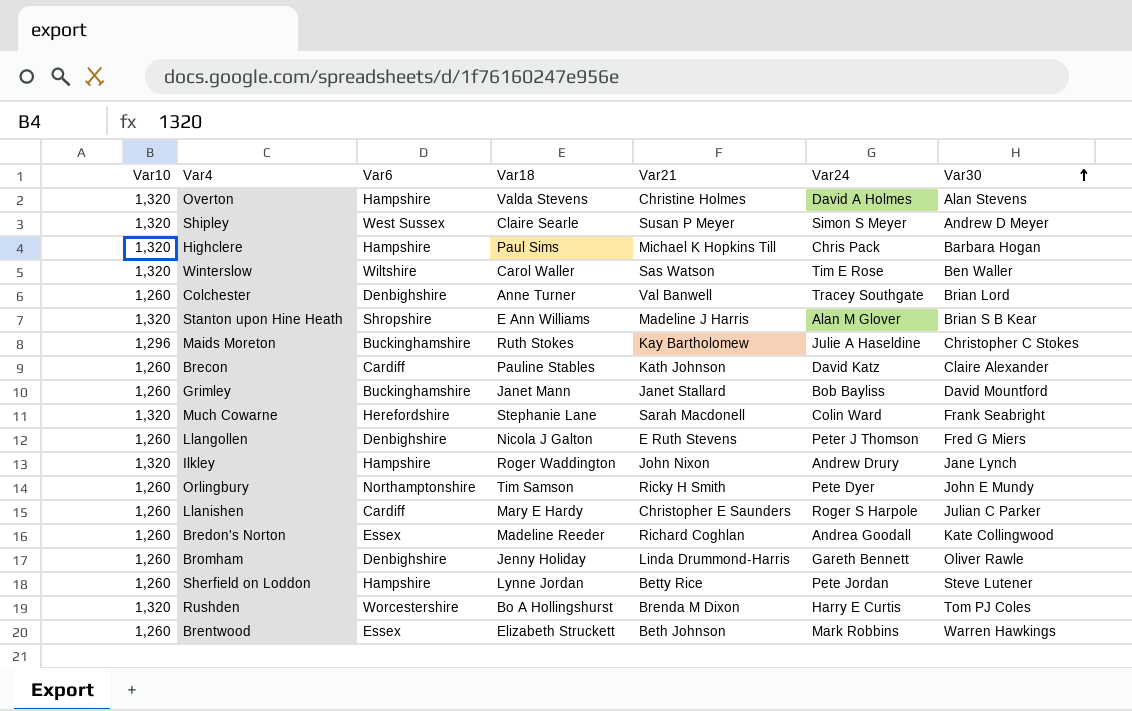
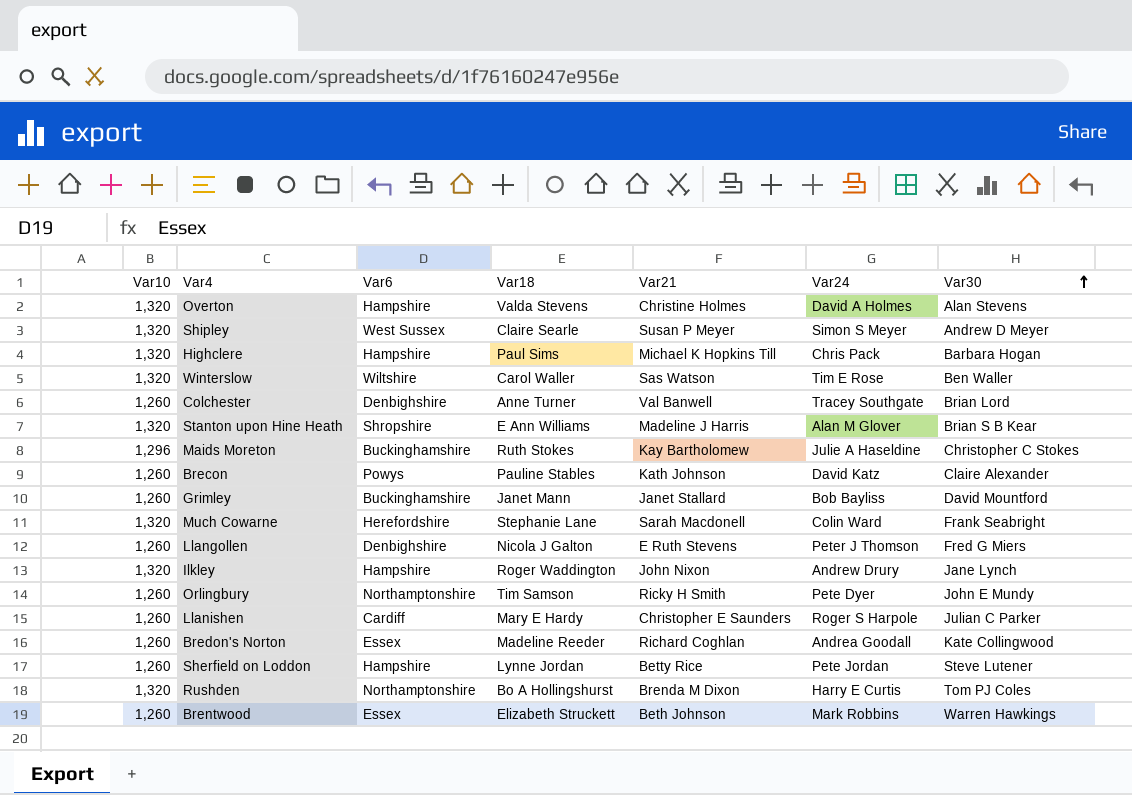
row Bromham: 1,260 | Denbighshire | Jenny Holiday | Linda Drummond-Harris | Gareth Bennett | Oliver Rawle -> none
Brecon | Var6: Cardiff -> Powys
Rushden | Var6: Worcestershire -> Northamptonshire

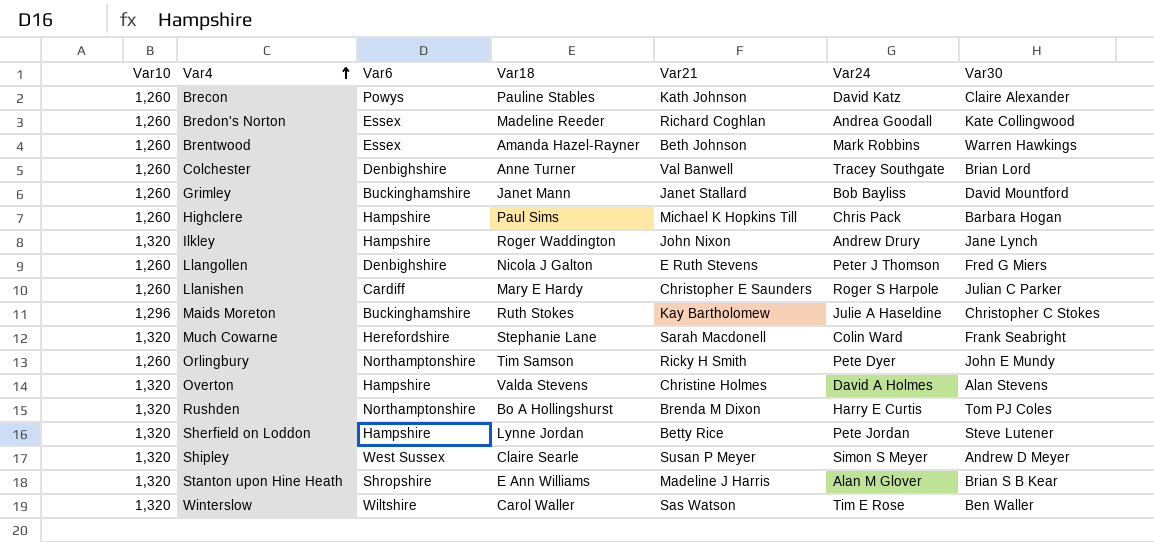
row order: Var30 ascending -> Var4 ascending
Brentwood | Var18: Elizabeth Struckett -> Amanda Hazel-Rayner
Highclere | Var10: 1,320 -> 1,260
Sherfield on Loddon | Var10: 1,260 -> 1,320

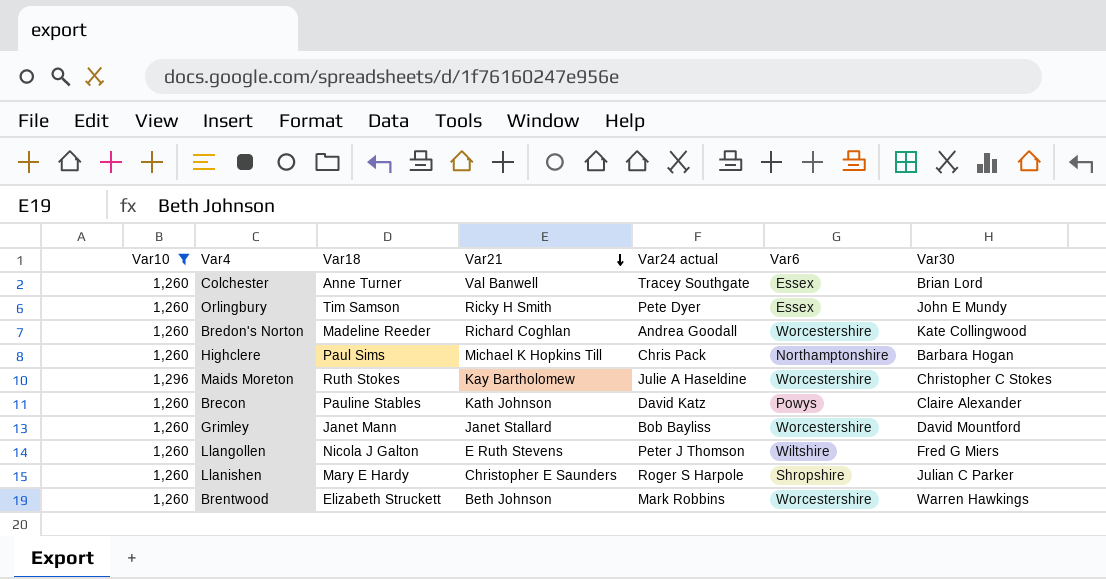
filter: none -> Var10 != 1,320
row order: Var4 ascending -> Var21 descending
column name: Var24 -> Var24 actual
column Var6 | position: 3 -> 6
Colchester | Var6: Denbighshire -> Essex
Orlingbury | Var6: Northamptonshire -> Essex
Bredon's Norton | Var6: Essex -> Worcestershire
Highclere | Var6: Hampshire -> Northamptonshire
Maids Moreton | Var6: Buckinghamshire -> Worcestershire
Grimley | Var6: Buckinghamshire -> Worcestershire
Llangollen | Var6: Denbighshire -> Wiltshire
Llanishen | Var6: Cardiff -> Shropshire
Brentwood | Var18: Amanda Hazel-Rayner -> Elizabeth Struckett
Brentwood | Var6: Essex -> Worcestershire

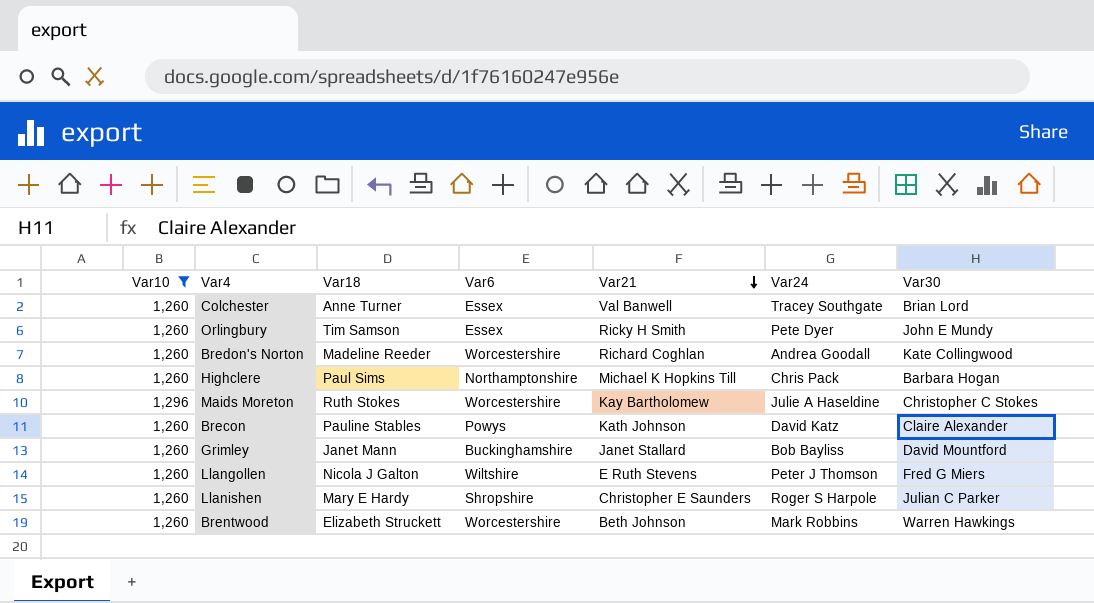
column Var6 | position: 6 -> 4
column name: Var24 actual -> Var24
Grimley | Var6: Worcestershire -> Buckinghamshire

